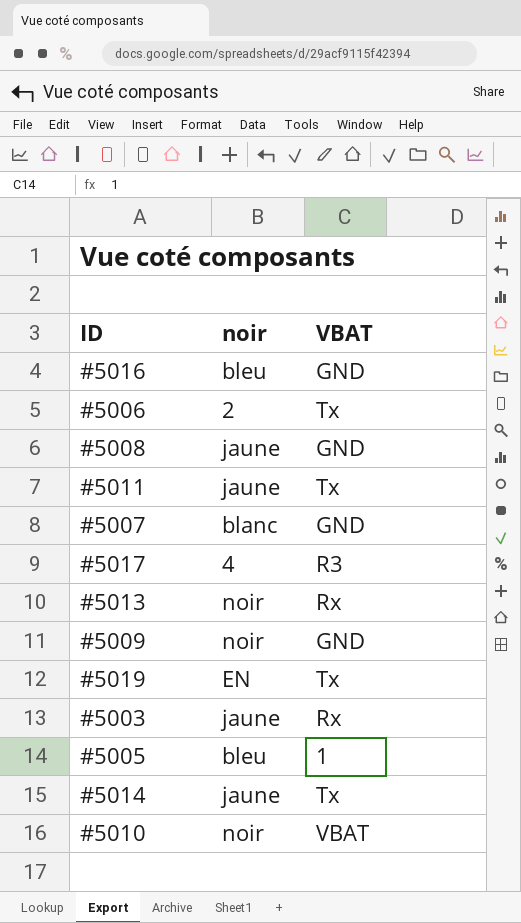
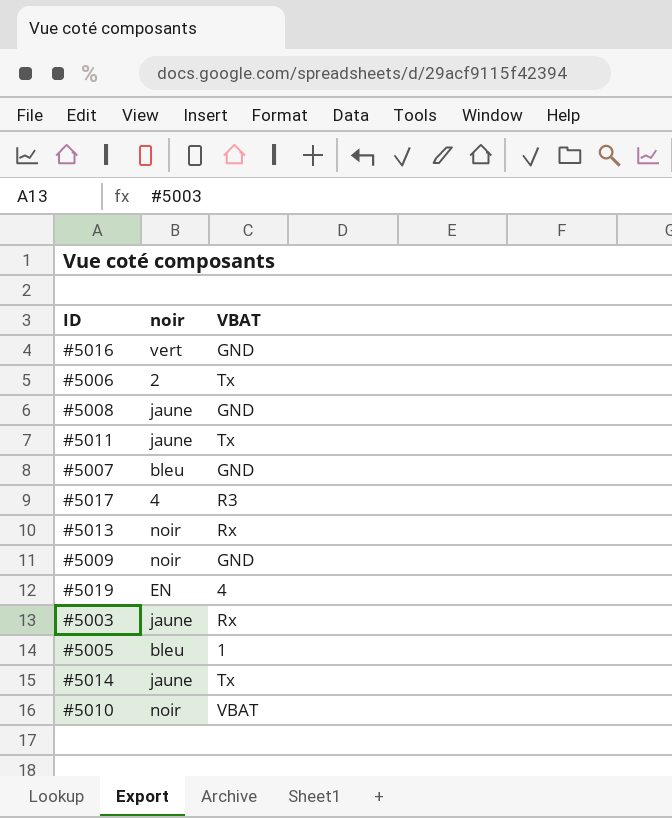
#5016 | noir: bleu -> vert
#5007 | noir: blanc -> bleu
#5019 | VBAT: Tx -> 4

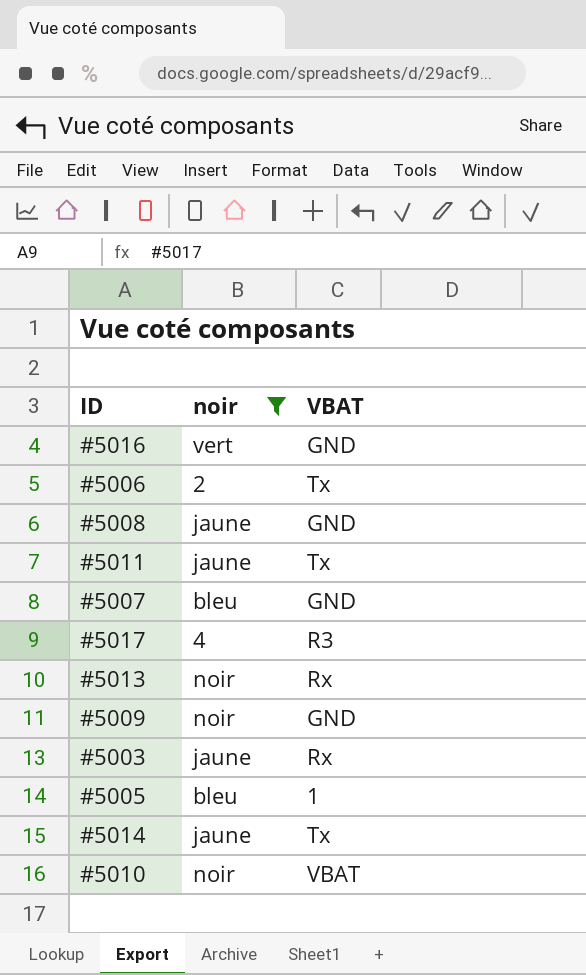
filter: none -> noir != EN

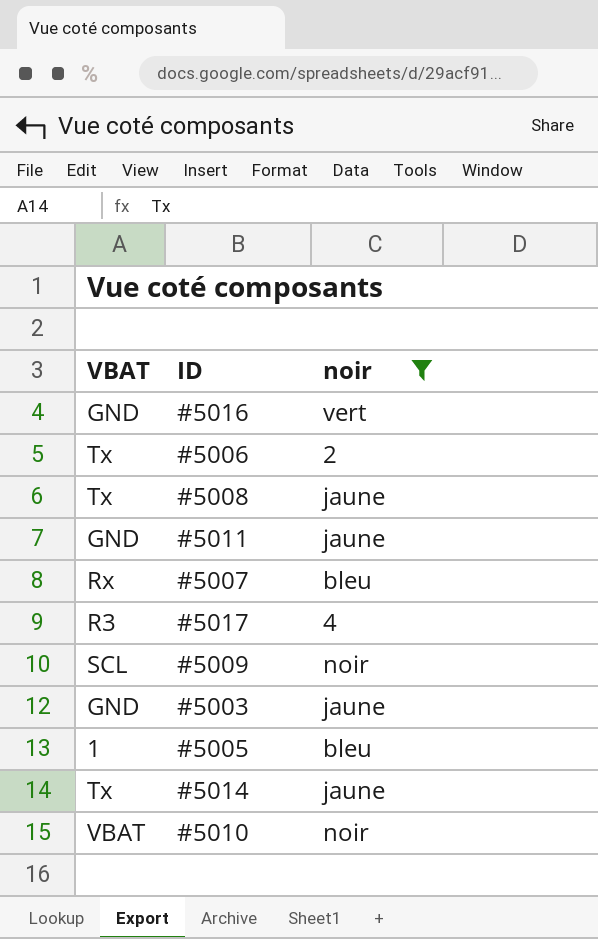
column VBAT | position: 3 -> 1
row #5013: noir | Rx -> none
#5008 | VBAT: GND -> Tx
#5011 | VBAT: Tx -> GND
#5007 | VBAT: GND -> Rx
#5009 | VBAT: GND -> SCL
#5003 | VBAT: Rx -> GND

